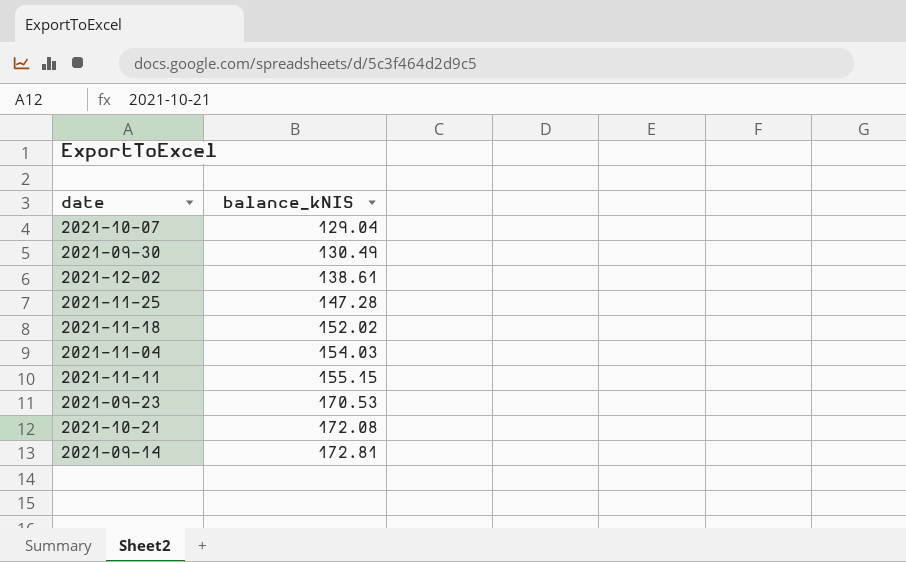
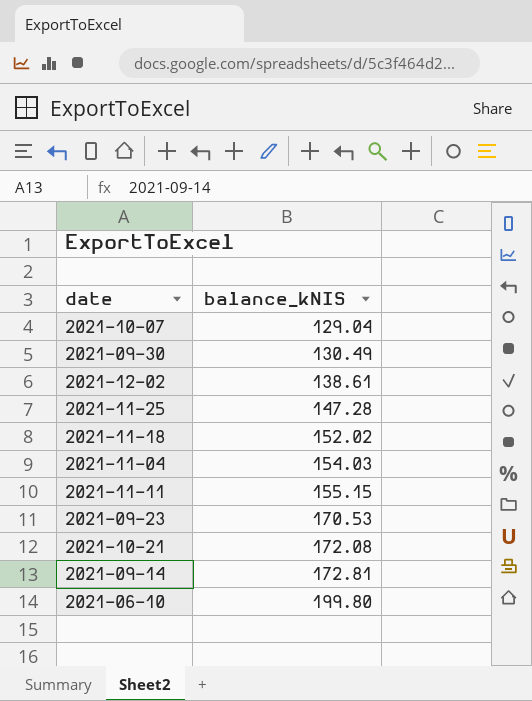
row 2021-06-10: none -> 199.80

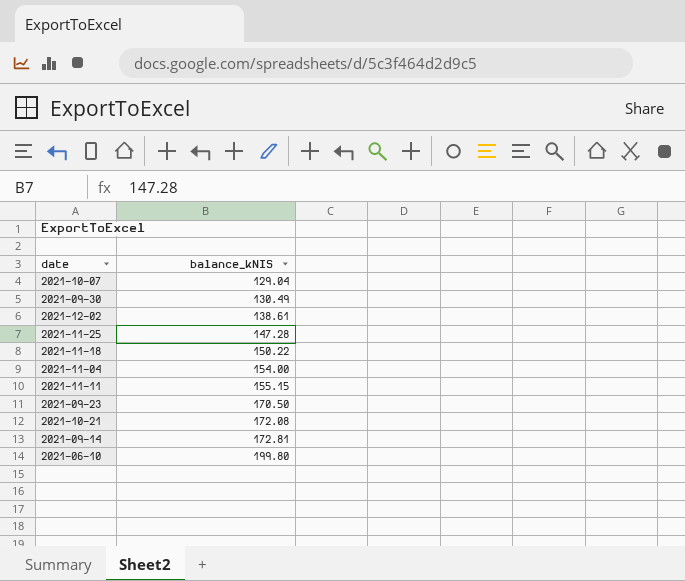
2021-11-18 | balance_kNIS: 152.02 -> 150.22
2021-11-04 | balance_kNIS: 154.03 -> 154.00
2021-09-23 | balance_kNIS: 170.53 -> 170.50

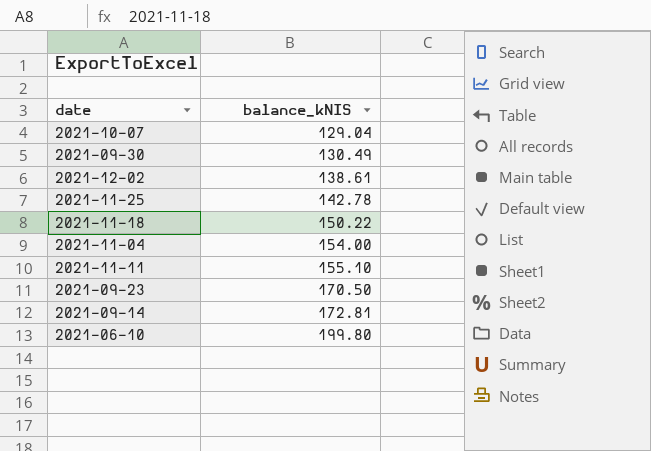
row 2021-10-21: 172.08 -> none
2021-11-25 | balance_kNIS: 147.28 -> 142.78
2021-11-11 | balance_kNIS: 155.15 -> 155.10

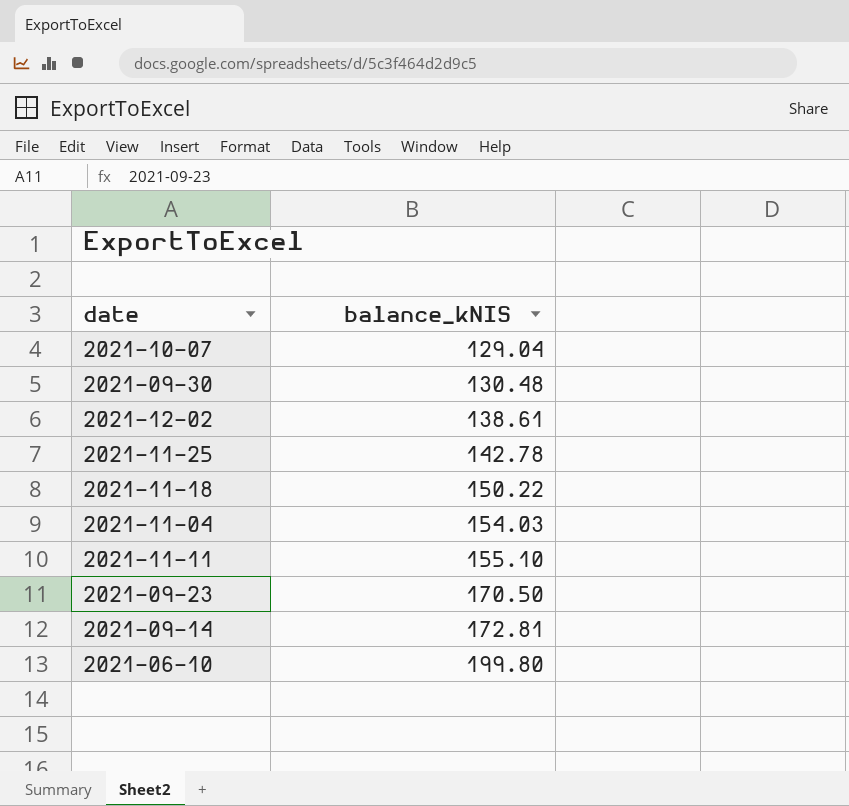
2021-09-30 | balance_kNIS: 130.49 -> 130.48
2021-11-04 | balance_kNIS: 154.00 -> 154.03

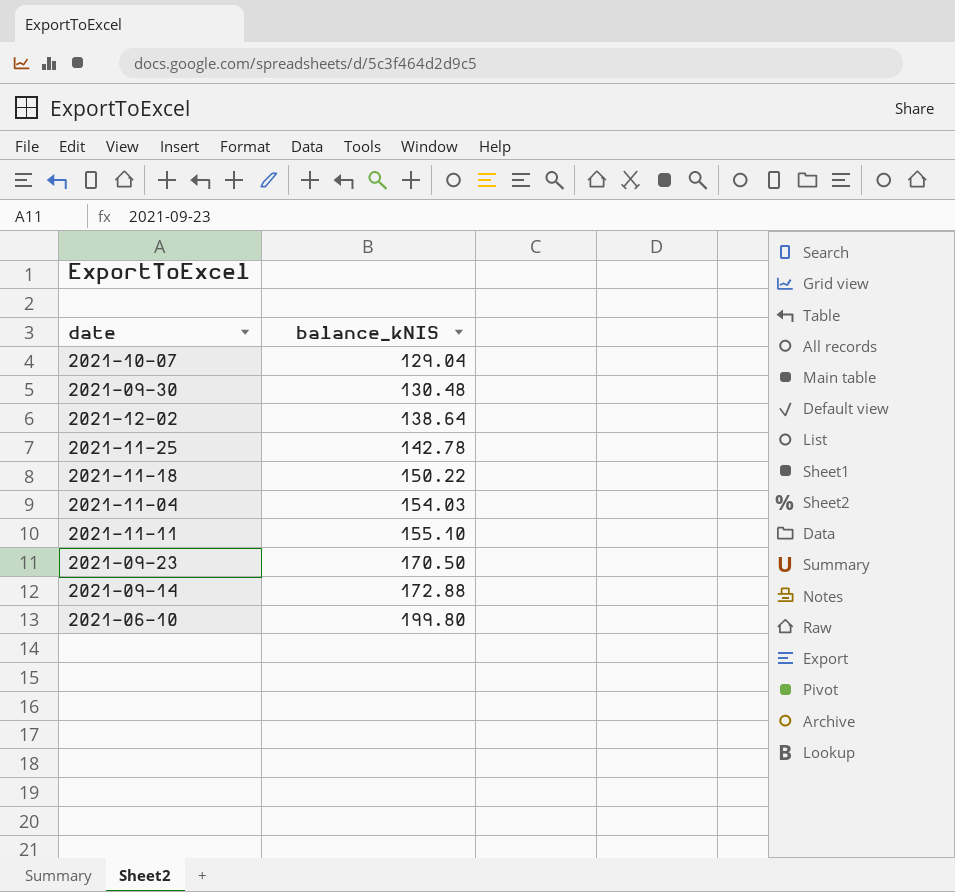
2021-12-02 | balance_kNIS: 138.61 -> 138.64
2021-09-14 | balance_kNIS: 172.81 -> 172.88

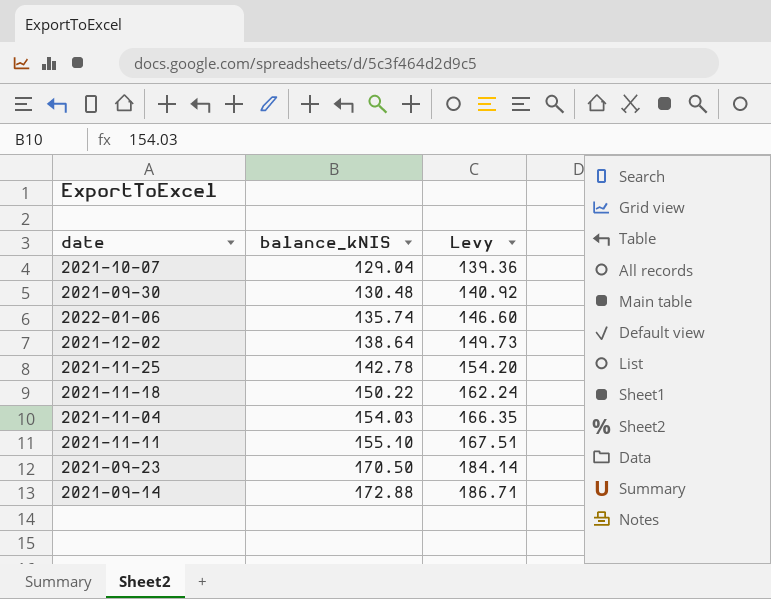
column Levy | formula: none -> [balance_kNIS] * 1.08
row 2021-06-10: 199.80 -> none
row 2022-01-06: none -> 135.74 | 146.60

